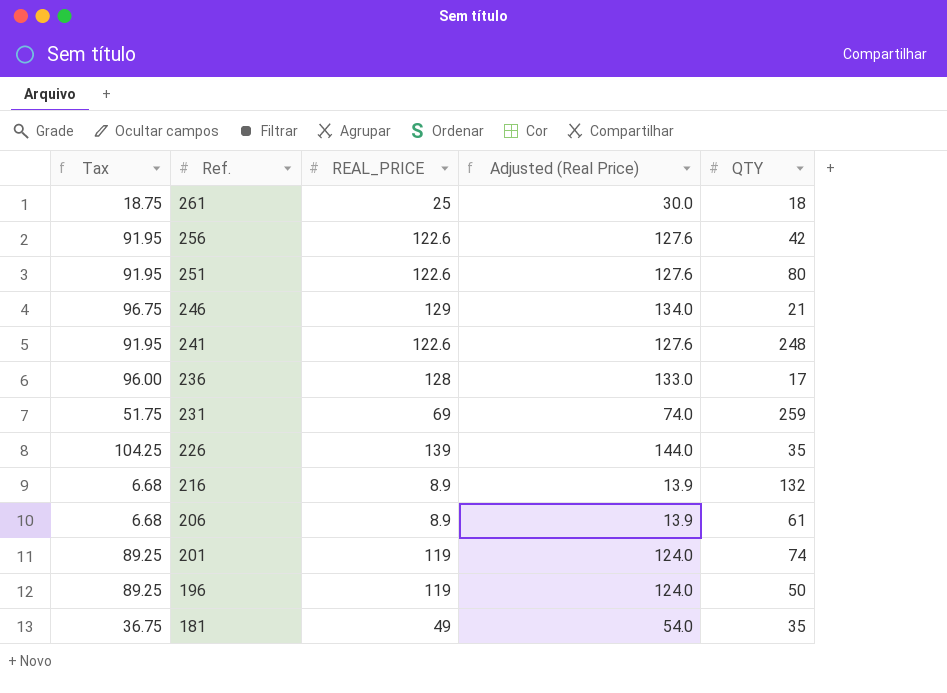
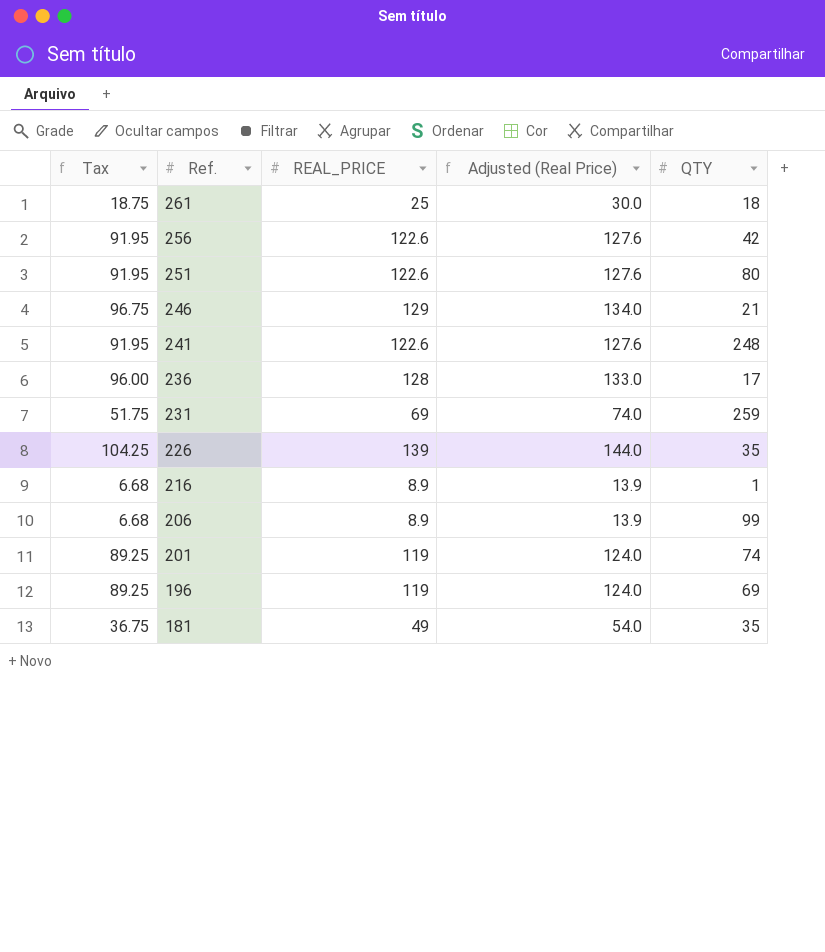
216 | QTY: 132 -> 1
206 | QTY: 61 -> 99
196 | QTY: 50 -> 69

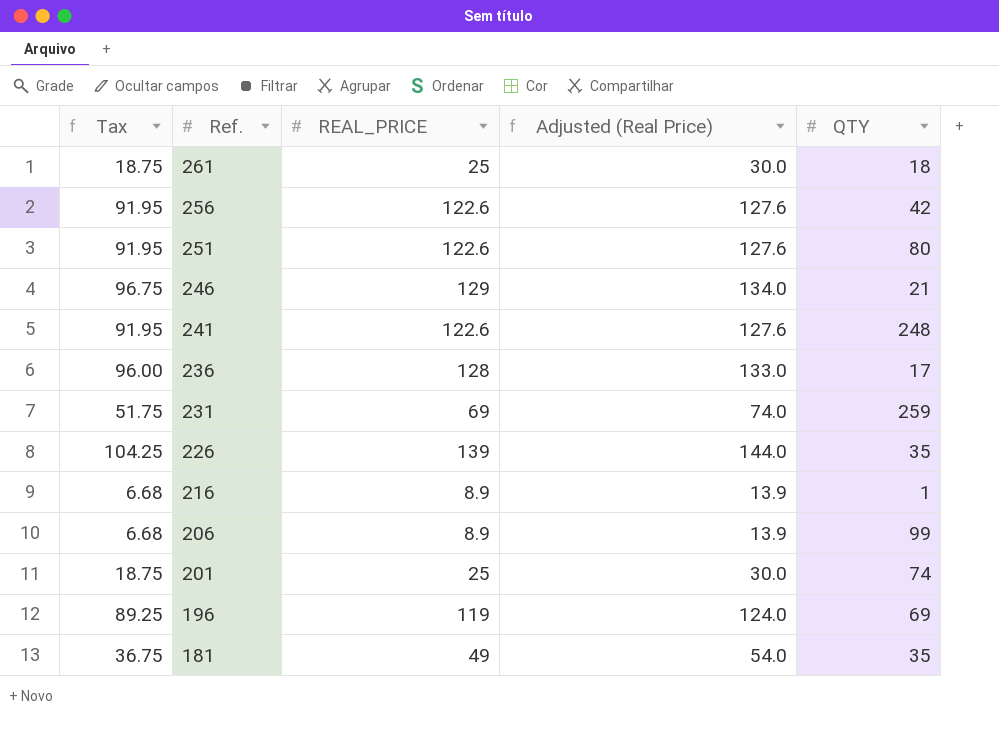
201 | Tax: 89.25 -> 18.75
201 | REAL_PRICE: 119 -> 25
201 | Adjusted (Real Price): 124.0 -> 30.0

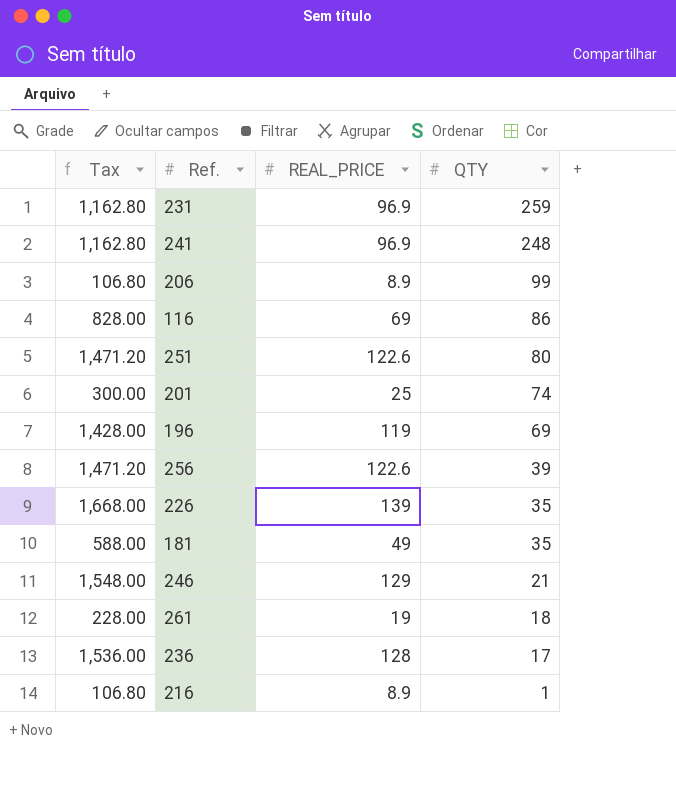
row order: Ref. descending -> QTY descending
column Adjusted (Real Price) | formula: [REAL_PRICE] + 5 -> none
column Tax | formula: [REAL_PRICE] * 0.75 -> [REAL_PRICE] * 12
231 | REAL_PRICE: 69 -> 96.9
241 | REAL_PRICE: 122.6 -> 96.9
row 116: none -> 828.00 | 69 | 86
256 | QTY: 42 -> 39
261 | REAL_PRICE: 25 -> 19

